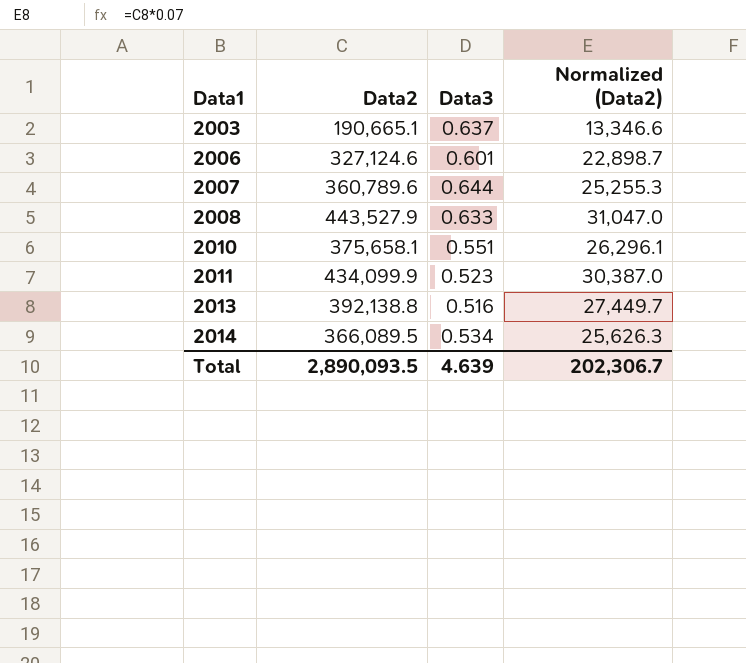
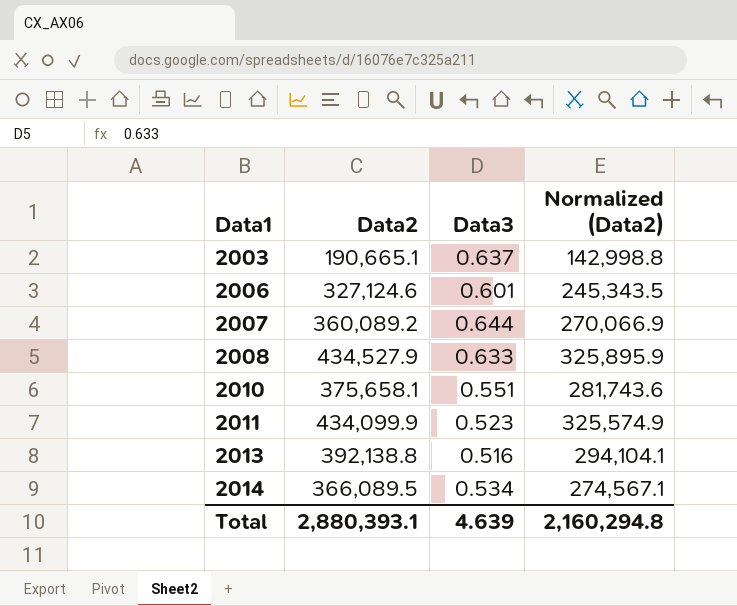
column Normalized (Data2) | formula: [Data2] * 0.07 -> [Data2] * 0.75
2007 | Data2: 360,789.6 -> 360,089.2
2008 | Data2: 443,527.9 -> 434,527.9
Total | Data2: 2,890,093.5 -> 2,880,393.1
Total | Normalized (Data2): 202,306.7 -> 2,160,294.8

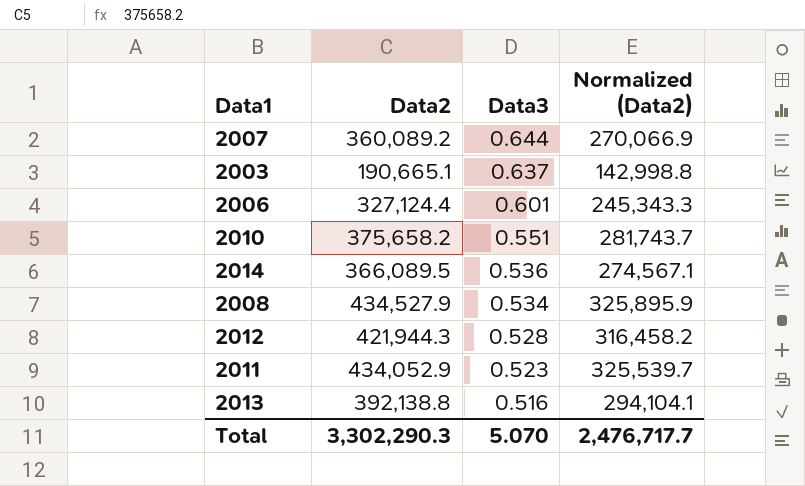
row order: Data1 ascending -> Data3 descending
2006 | Data2: 327,124.6 -> 327,124.4
2006 | Normalized (Data2): 245,343.5 -> 245,343.3
2010 | Data2: 375,658.1 -> 375,658.2
2010 | Normalized (Data2): 281,743.6 -> 281,743.7
2014 | Data3: 0.534 -> 0.536
2008 | Data3: 0.633 -> 0.534
row 2012: none -> 421,944.3 | 0.528 | 316,458.2
2011 | Data2: 434,099.9 -> 434,052.9
2011 | Normalized (Data2): 325,574.9 -> 325,539.7
Total | Data2: 2,880,393.1 -> 3,302,290.3
Total | Data3: 4.639 -> 5.070
Total | Normalized (Data2): 2,160,294.8 -> 2,476,717.7

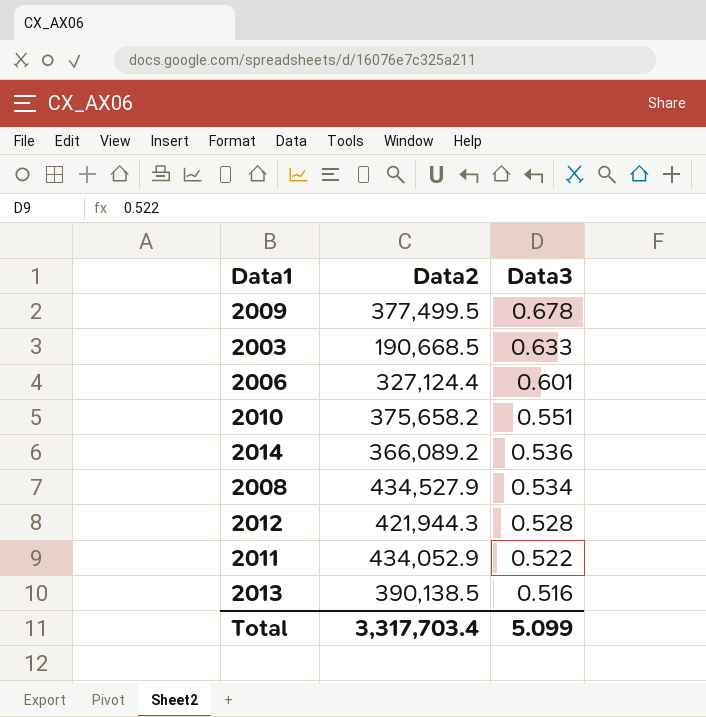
column Normalized (Data2) | formula: [Data2] * 0.75 -> none
row 2007: 360,089.2 | 0.644 | 270,066.9 -> none
row 2009: none -> 377,499.5 | 0.678
2003 | Data2: 190,665.1 -> 190,668.5
2003 | Data3: 0.637 -> 0.633
2014 | Data2: 366,089.5 -> 366,089.2
2011 | Data3: 0.523 -> 0.522
2013 | Data2: 392,138.8 -> 390,138.5
Total | Data2: 3,302,290.3 -> 3,317,703.4
Total | Data3: 5.070 -> 5.099

